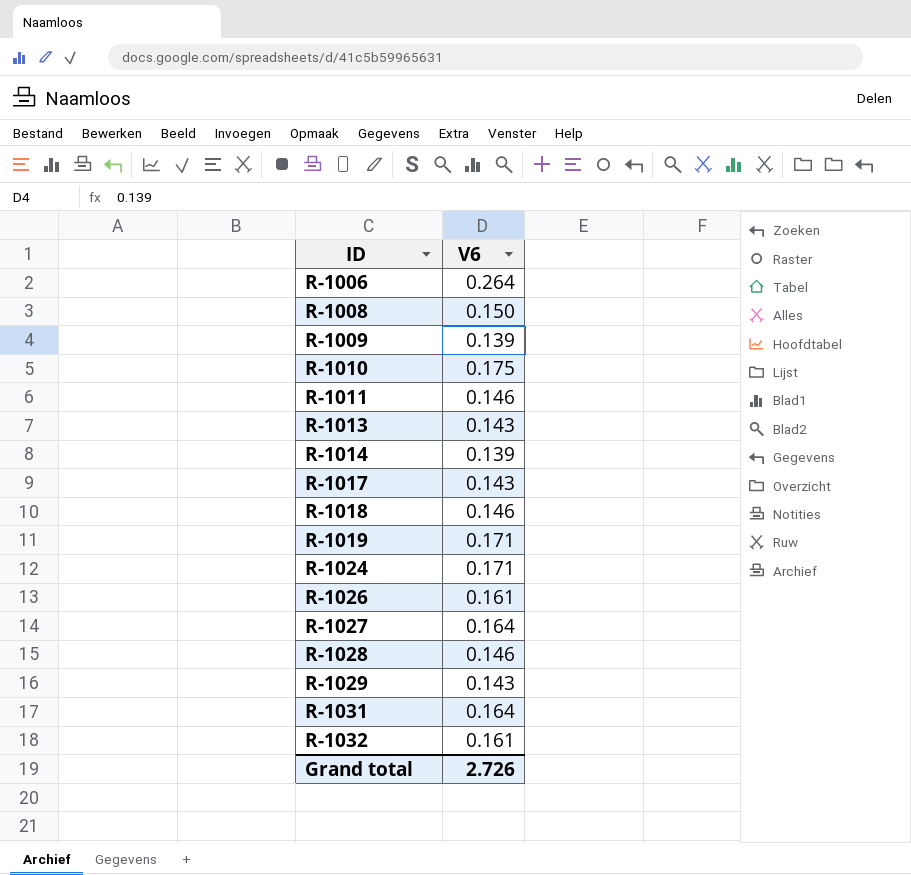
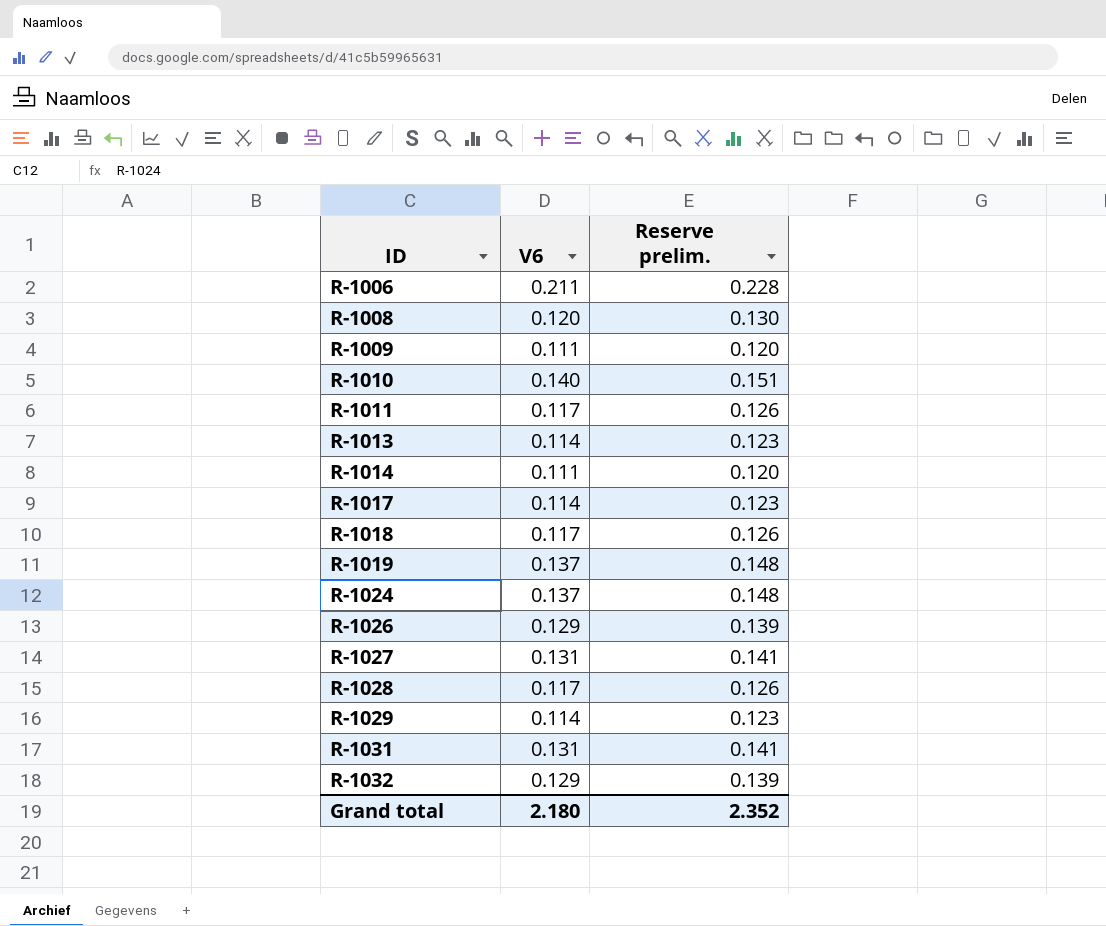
column Reserve prelim. | formula: none -> [V6] * 1.08
R-1006 | V6: 0.264 -> 0.211
R-1008 | V6: 0.150 -> 0.120
R-1009 | V6: 0.139 -> 0.111
R-1010 | V6: 0.175 -> 0.140
R-1011 | V6: 0.146 -> 0.117
R-1013 | V6: 0.143 -> 0.114
R-1014 | V6: 0.139 -> 0.111
R-1017 | V6: 0.143 -> 0.114
R-1018 | V6: 0.146 -> 0.117
R-1019 | V6: 0.171 -> 0.137
R-1024 | V6: 0.171 -> 0.137
R-1026 | V6: 0.161 -> 0.129
R-1027 | V6: 0.164 -> 0.131
R-1028 | V6: 0.146 -> 0.117
R-1029 | V6: 0.143 -> 0.114
R-1031 | V6: 0.164 -> 0.131
R-1032 | V6: 0.161 -> 0.129
Grand total | V6: 2.726 -> 2.180

